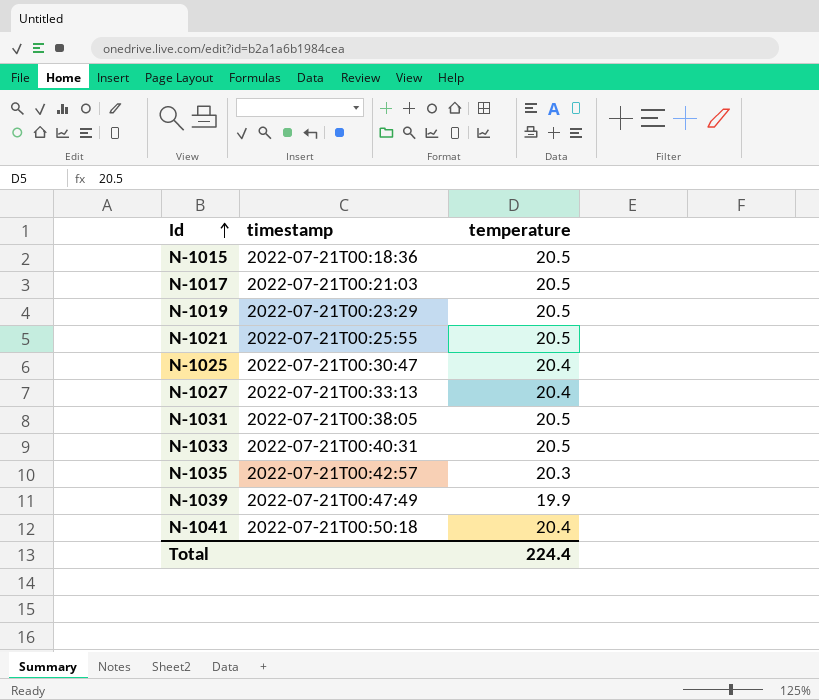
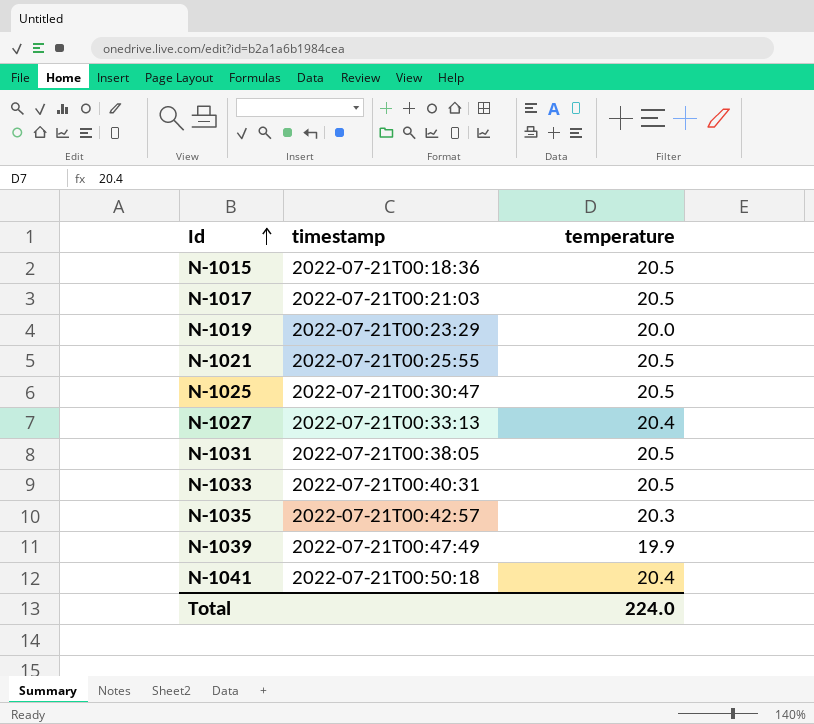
N-1019 | temperature: 20.5 -> 20.0
N-1025 | temperature: 20.4 -> 20.5
Total | temperature: 224.4 -> 224.0

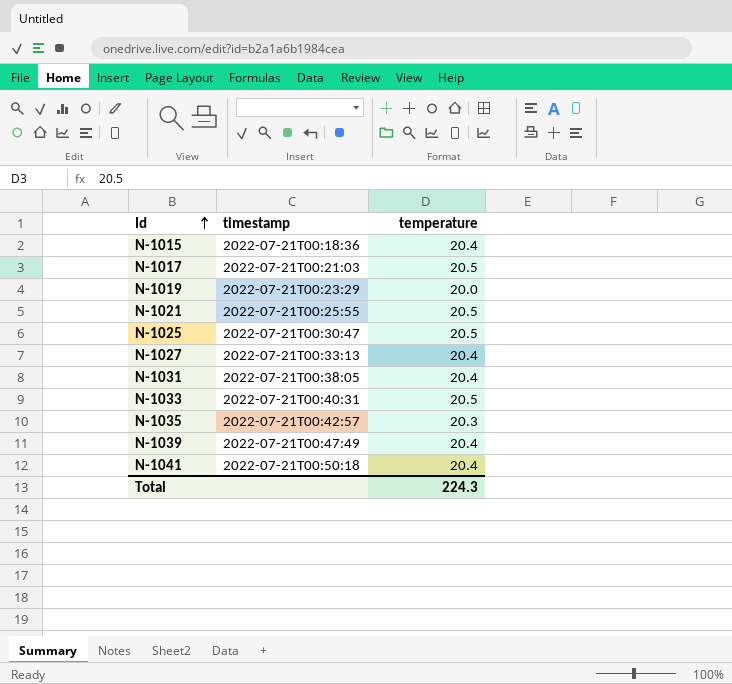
N-1015 | temperature: 20.5 -> 20.4
N-1031 | temperature: 20.5 -> 20.4
N-1039 | temperature: 19.9 -> 20.4
Total | temperature: 224.0 -> 224.3

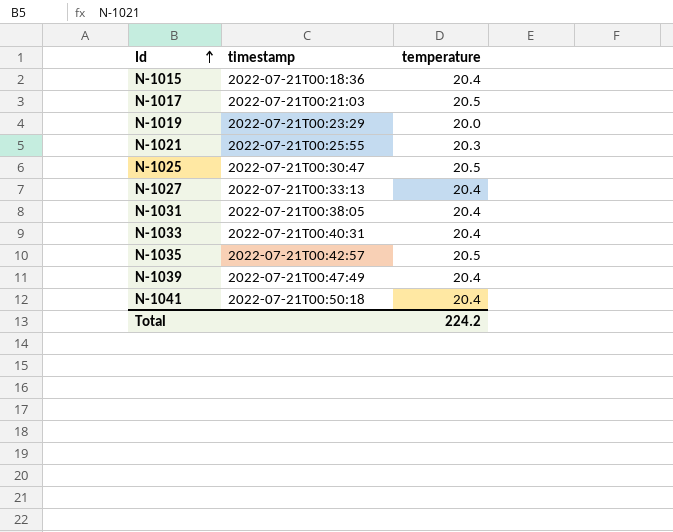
N-1021 | temperature: 20.5 -> 20.3
N-1033 | temperature: 20.5 -> 20.4
N-1035 | temperature: 20.3 -> 20.5
Total | temperature: 224.3 -> 224.2

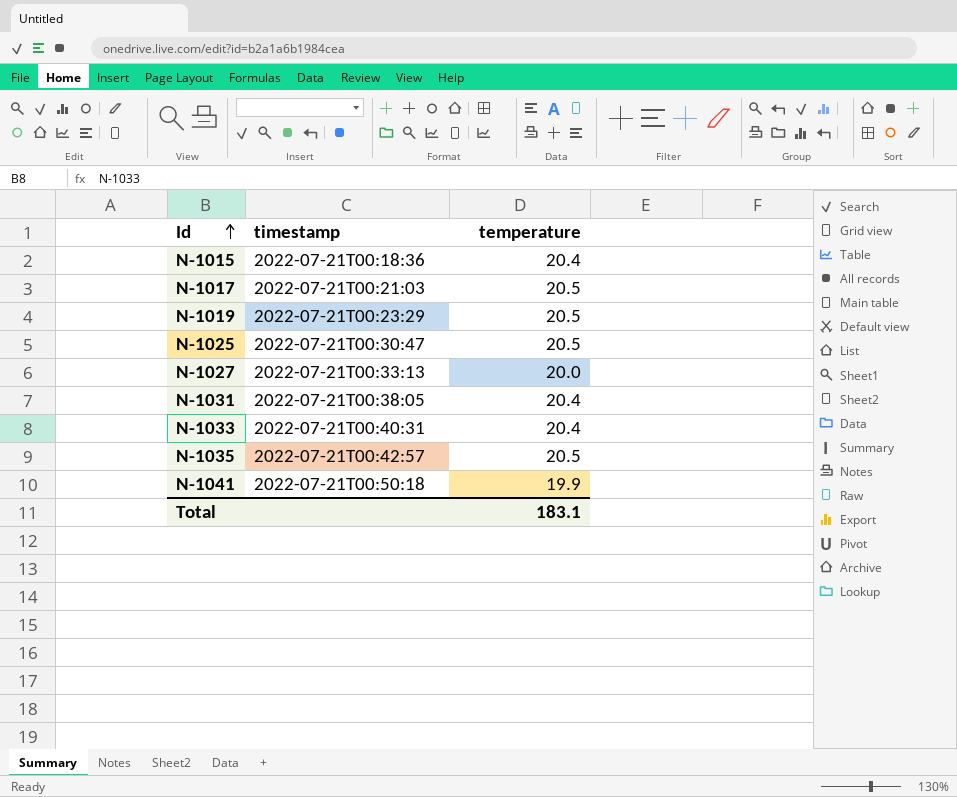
row N-1021: 2022-07-21T00:25:55 | 20.3 -> none
row N-1039: 2022-07-21T00:47:49 | 20.4 -> none
N-1019 | temperature: 20.0 -> 20.5
N-1027 | temperature: 20.4 -> 20.0
N-1041 | temperature: 20.4 -> 19.9
Total | temperature: 224.2 -> 183.1

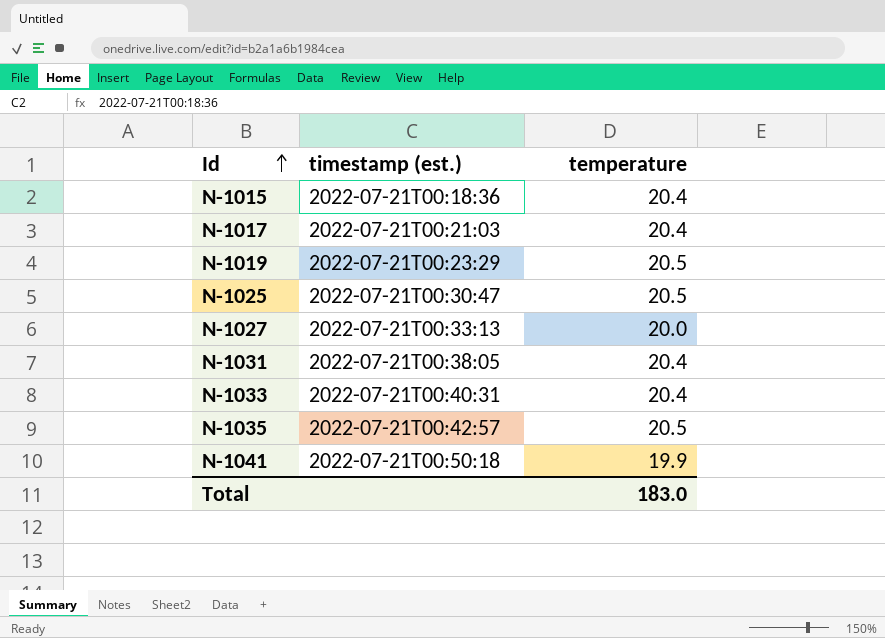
column name: timestamp -> timestamp (est.)
N-1017 | temperature: 20.5 -> 20.4
Total | temperature: 183.1 -> 183.0

